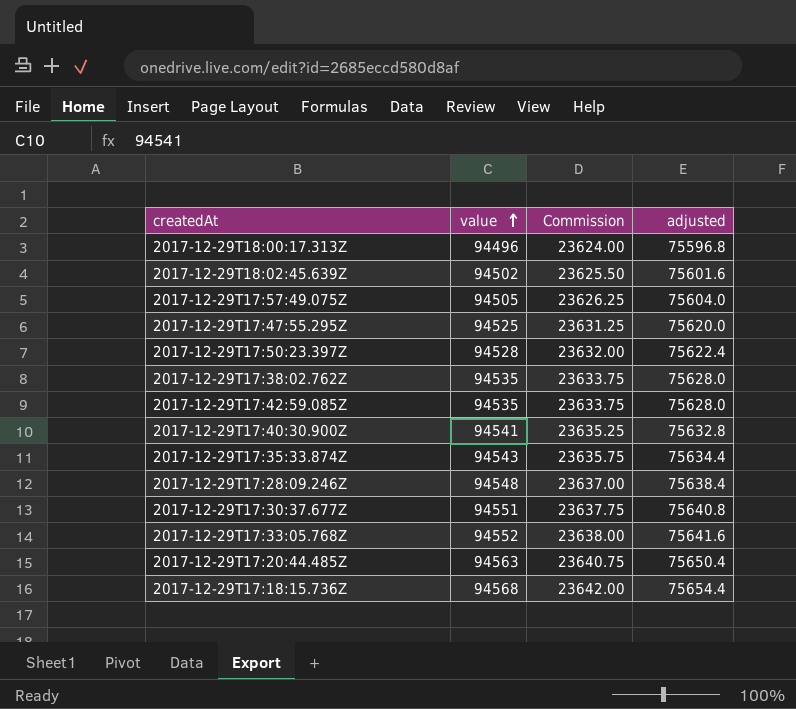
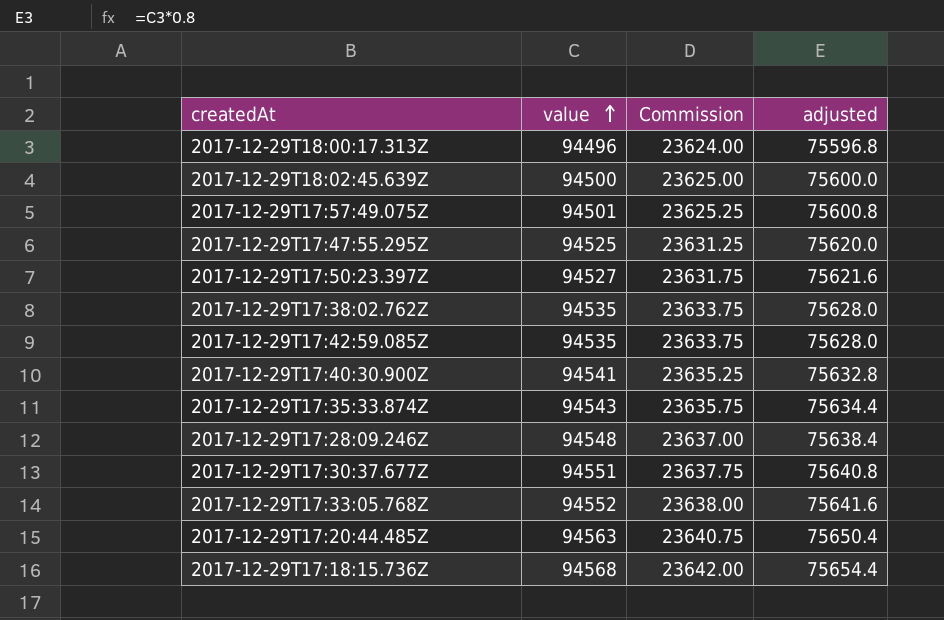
2017-12-29T18:02:45.639Z | value: 94502 -> 94500
2017-12-29T18:02:45.639Z | Commission: 23625.50 -> 23625.00
2017-12-29T18:02:45.639Z | adjusted: 75601.6 -> 75600.0
2017-12-29T17:57:49.075Z | value: 94505 -> 94501
2017-12-29T17:57:49.075Z | Commission: 23626.25 -> 23625.25
2017-12-29T17:57:49.075Z | adjusted: 75604.0 -> 75600.8
2017-12-29T17:50:23.397Z | value: 94528 -> 94527
2017-12-29T17:50:23.397Z | Commission: 23632.00 -> 23631.75
2017-12-29T17:50:23.397Z | adjusted: 75622.4 -> 75621.6

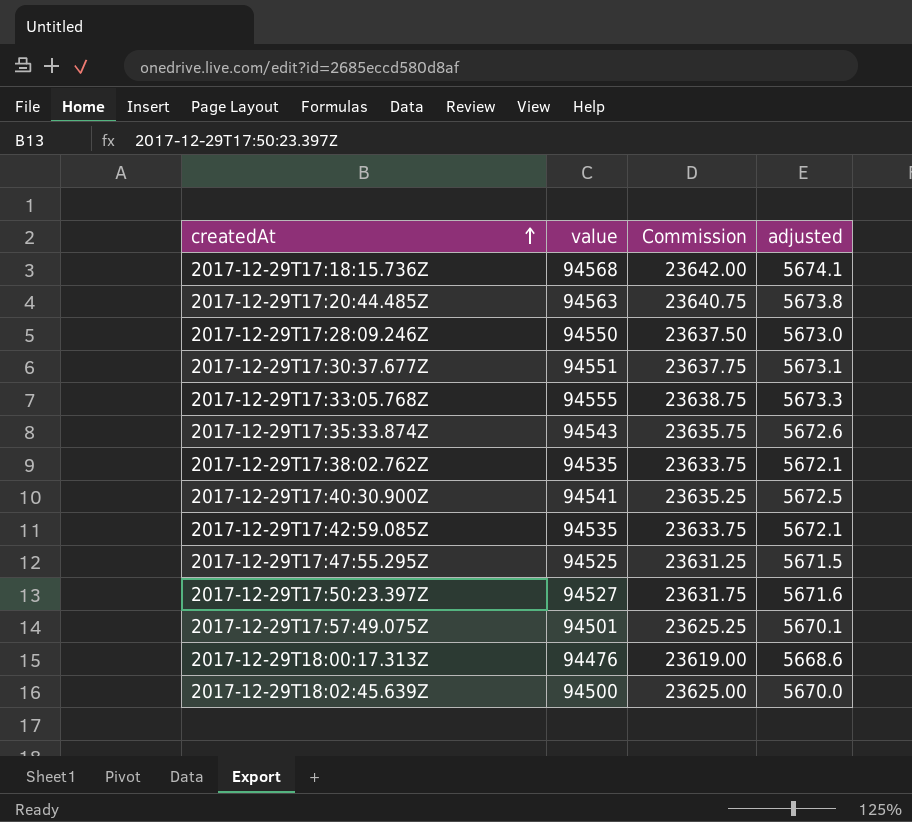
row order: value ascending -> createdAt ascending
column adjusted | formula: [value] * 0.8 -> [value] * 0.06
2017-12-29T17:28:09.246Z | value: 94548 -> 94550
2017-12-29T17:28:09.246Z | Commission: 23637.00 -> 23637.50
2017-12-29T17:33:05.768Z | value: 94552 -> 94555
2017-12-29T17:33:05.768Z | Commission: 23638.00 -> 23638.75
2017-12-29T18:00:17.313Z | value: 94496 -> 94476
2017-12-29T18:00:17.313Z | Commission: 23624.00 -> 23619.00

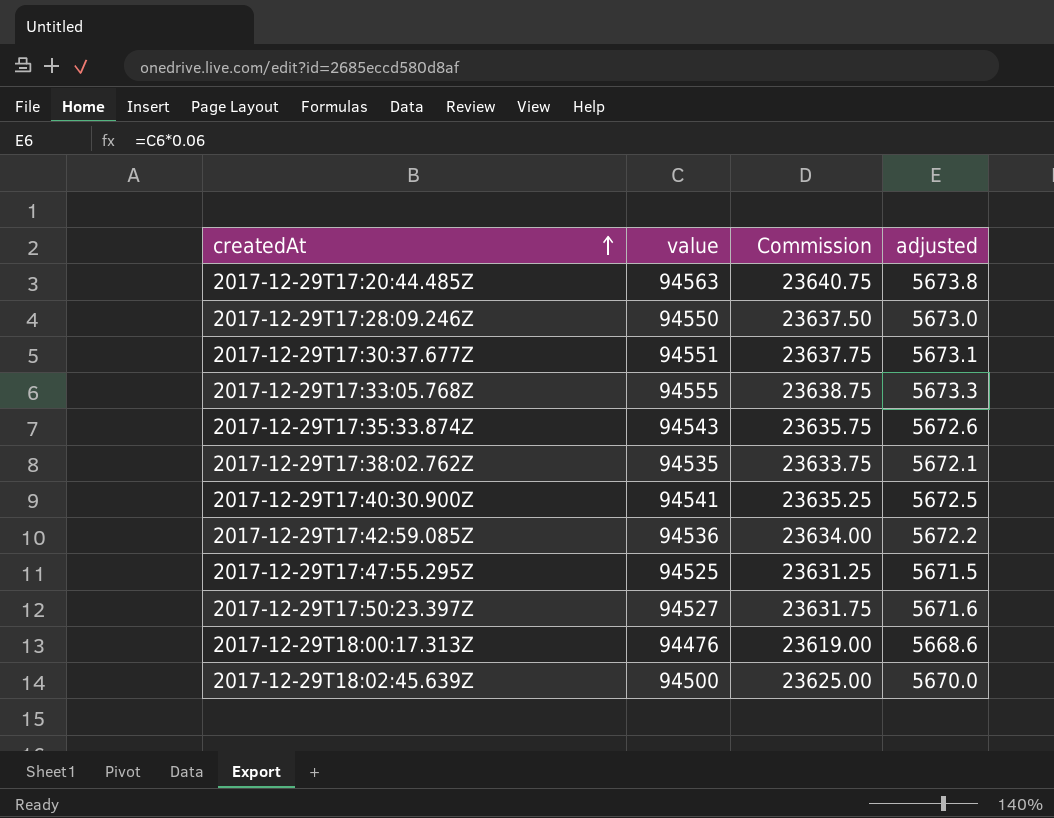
row 2017-12-29T17:18:15.736Z: 94568 | 23642.00 | 5674.1 -> none
row 2017-12-29T17:57:49.075Z: 94501 | 23625.25 | 5670.1 -> none
2017-12-29T17:42:59.085Z | value: 94535 -> 94536
2017-12-29T17:42:59.085Z | Commission: 23633.75 -> 23634.00
2017-12-29T17:42:59.085Z | adjusted: 5672.1 -> 5672.2

